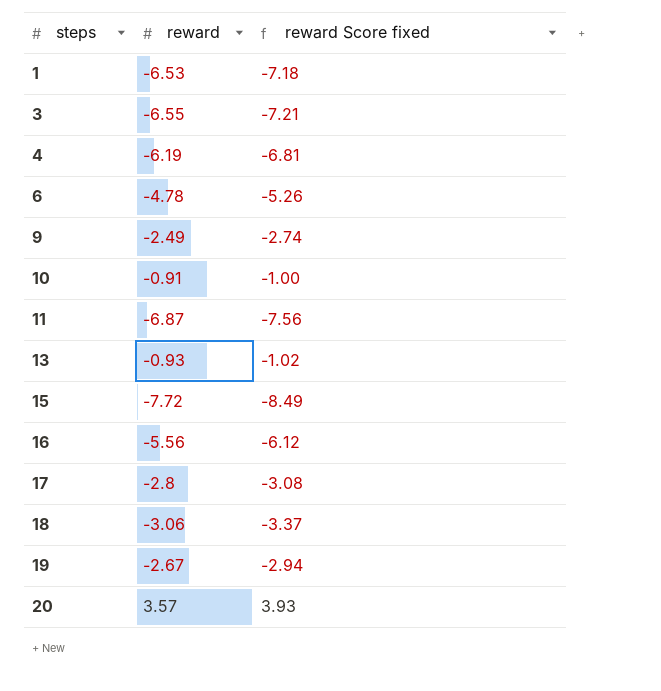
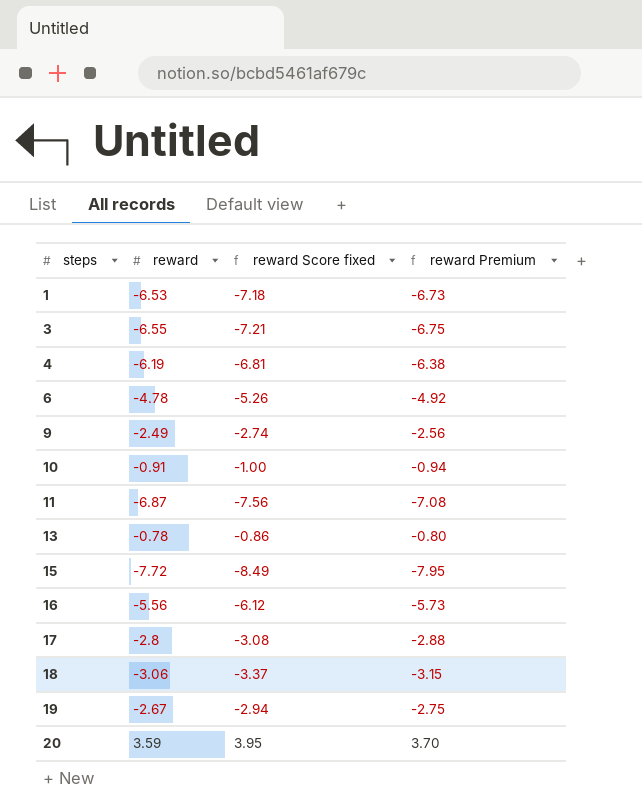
column reward Premium | formula: none -> [reward] * 1.03
13 | reward: -0.93 -> -0.78
13 | reward Score fixed: -1.02 -> -0.86
20 | reward: 3.57 -> 3.59
20 | reward Score fixed: 3.93 -> 3.95

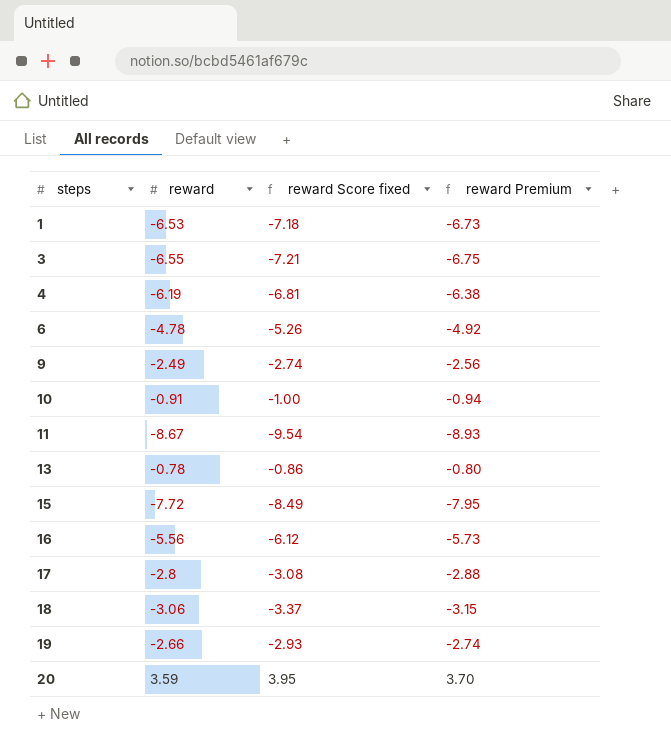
11 | reward: -6.87 -> -8.67
11 | reward Score fixed: -7.56 -> -9.54
11 | reward Premium: -7.08 -> -8.93
19 | reward: -2.67 -> -2.66
19 | reward Score fixed: -2.94 -> -2.93
19 | reward Premium: -2.75 -> -2.74

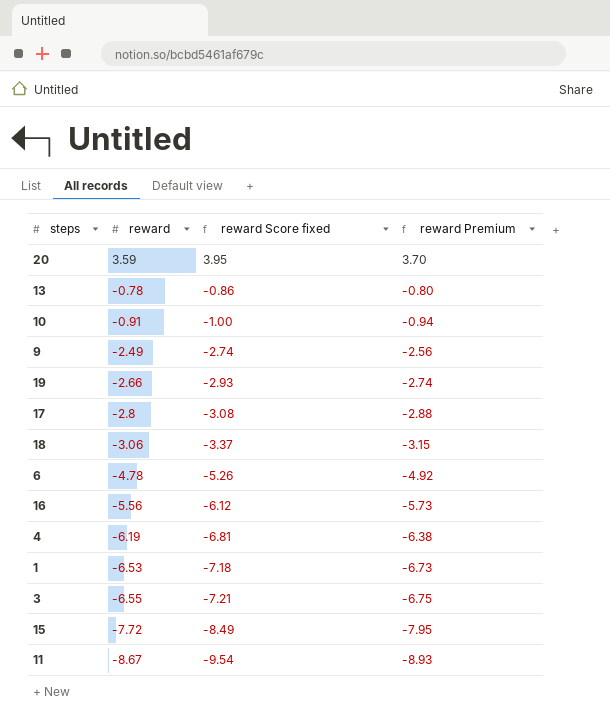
row order: steps ascending -> reward descending

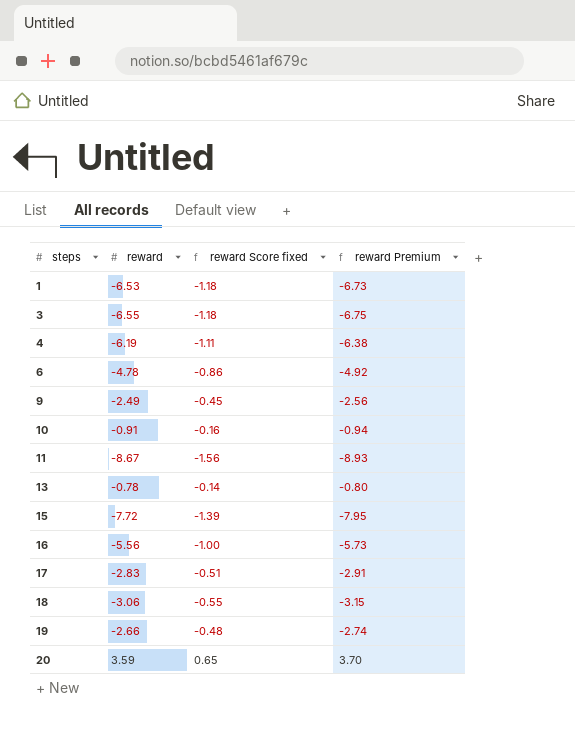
row order: reward descending -> steps ascending
column reward Score fixed | formula: [reward] * 1.1 -> [reward] * 0.18
17 | reward: -2.8 -> -2.83
17 | reward Premium: -2.88 -> -2.91

